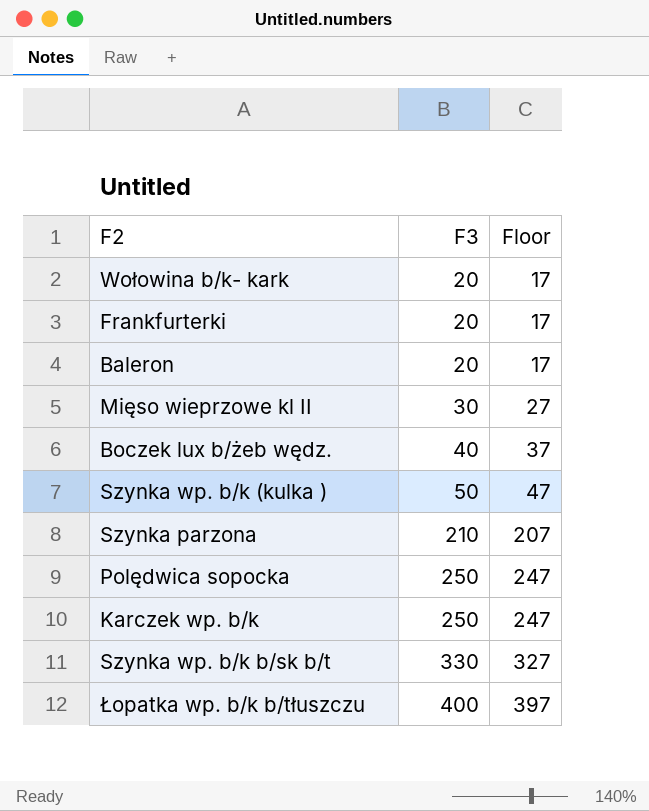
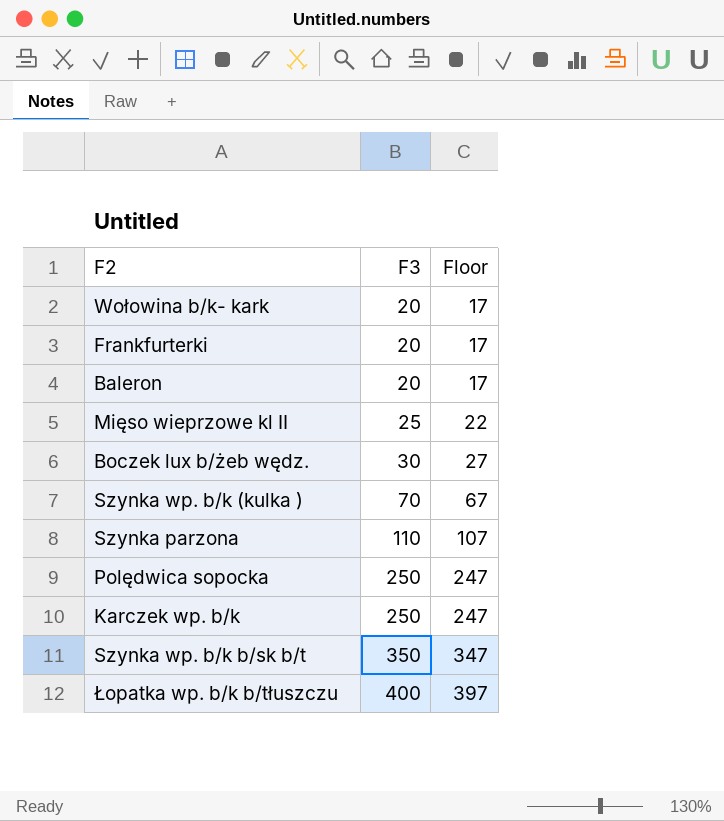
Mięso wieprzowe kl II | F3: 30 -> 25
Mięso wieprzowe kl II | Floor: 27 -> 22
Boczek lux b/żeb wędz. | F3: 40 -> 30
Boczek lux b/żeb wędz. | Floor: 37 -> 27
Szynka wp. b/k (kulka ) | F3: 50 -> 70
Szynka wp. b/k (kulka ) | Floor: 47 -> 67
Szynka parzona | F3: 210 -> 110
Szynka parzona | Floor: 207 -> 107
Szynka wp. b/k b/sk b/t | F3: 330 -> 350
Szynka wp. b/k b/sk b/t | Floor: 327 -> 347

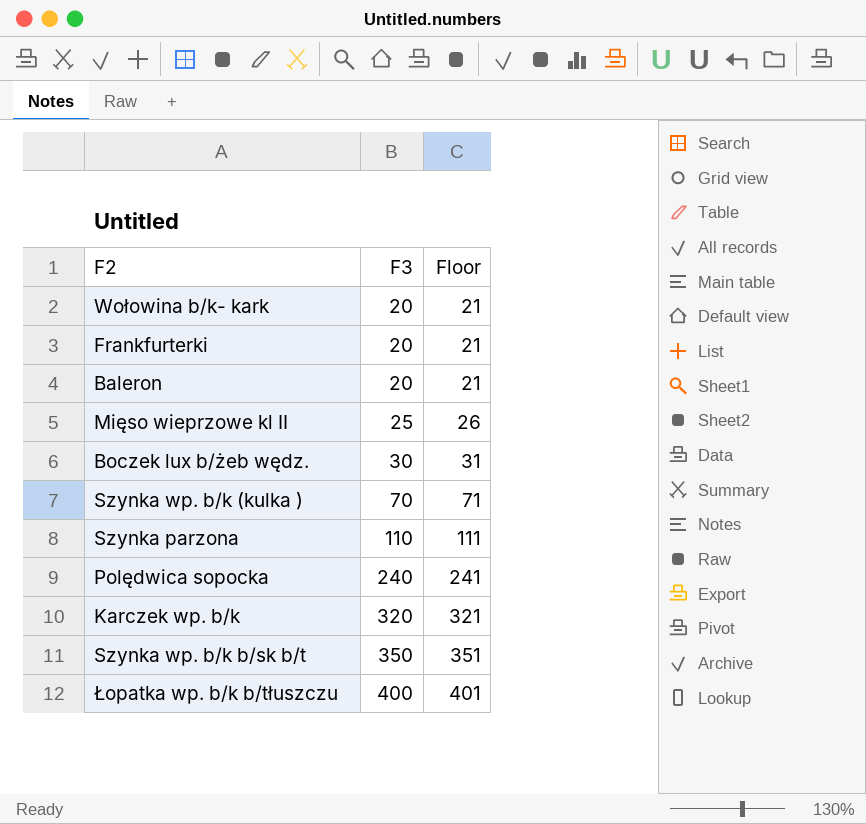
column Floor | formula: [F3] - 3 -> [F3] + 1
Polędwica sopocka | F3: 250 -> 240
Karczek wp. b/k | F3: 250 -> 320

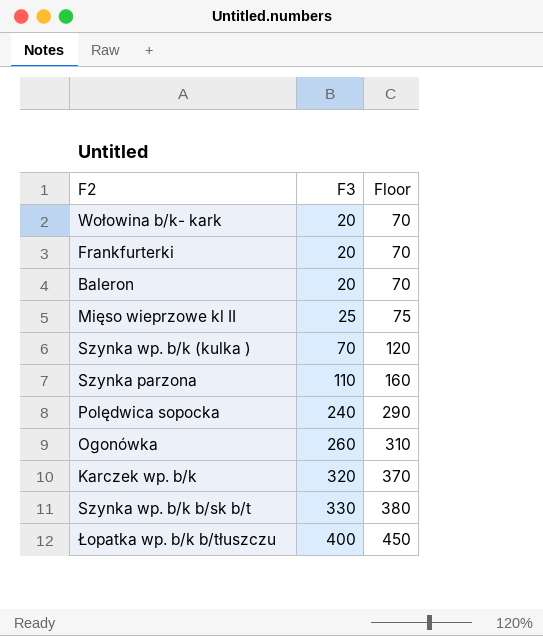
column Floor | formula: [F3] + 1 -> [F3] + 50
row Boczek lux b/żeb wędz.: 30 | 31 -> none
row Ogonówka: none -> 260 | 310
Szynka wp. b/k b/sk b/t | F3: 350 -> 330

